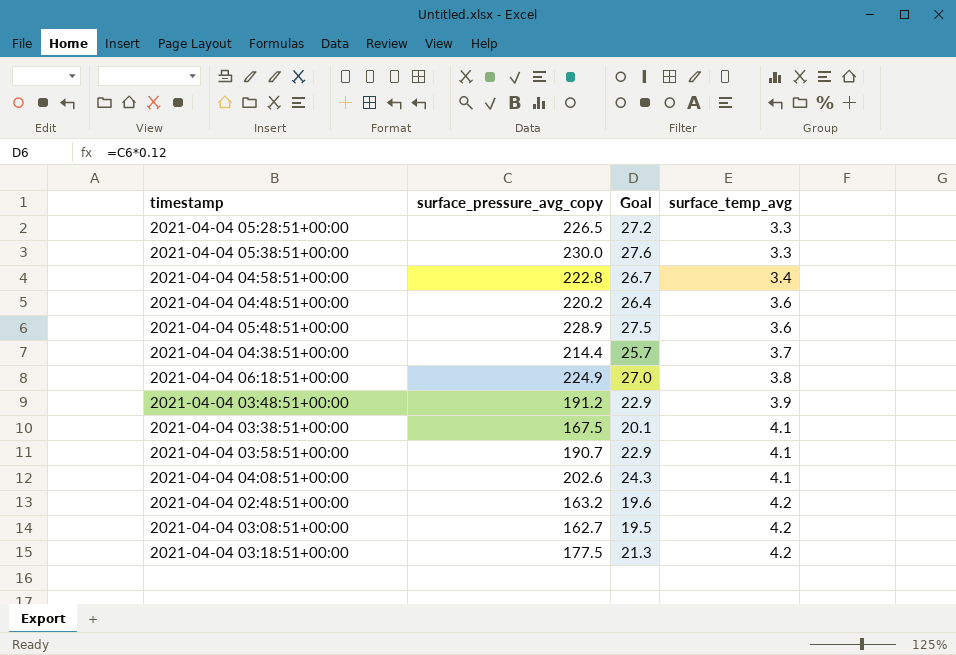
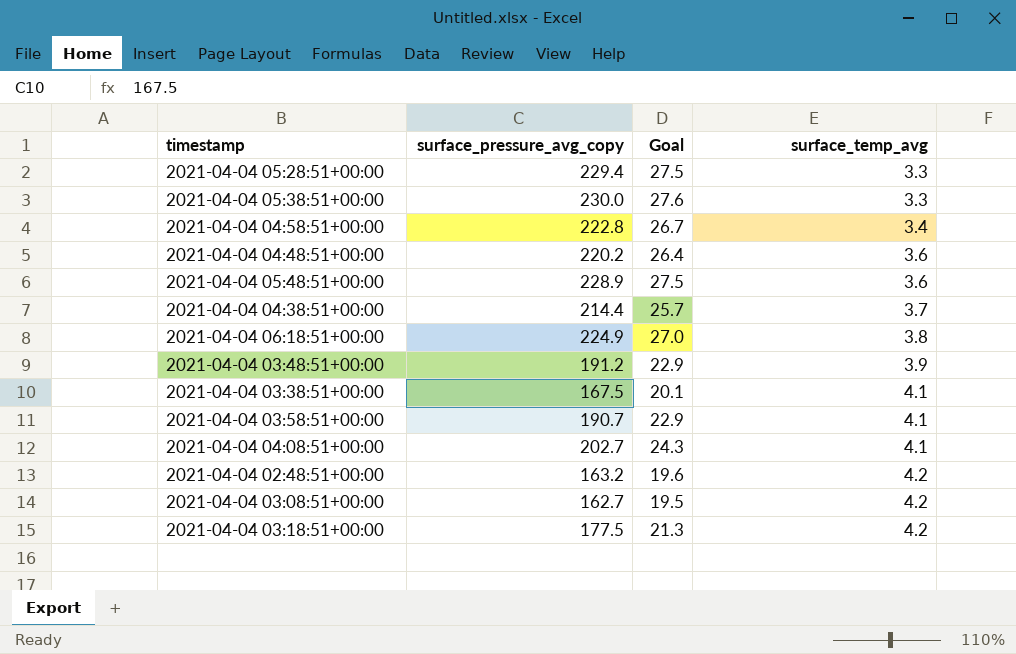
2021-04-04 05:28:51+00:00 | surface_pressure_avg_copy: 226.5 -> 229.4
2021-04-04 05:28:51+00:00 | Goal: 27.2 -> 27.5
2021-04-04 04:08:51+00:00 | surface_pressure_avg_copy: 202.6 -> 202.7

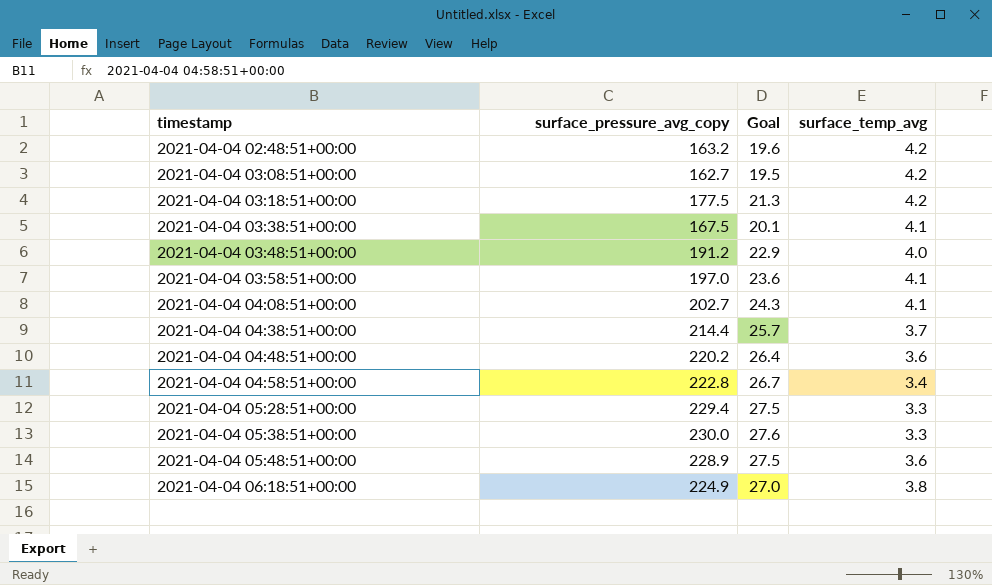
row order: surface_temp_avg ascending -> timestamp ascending
2021-04-04 03:48:51+00:00 | surface_temp_avg: 3.9 -> 4.0
2021-04-04 03:58:51+00:00 | surface_pressure_avg_copy: 190.7 -> 197.0
2021-04-04 03:58:51+00:00 | Goal: 22.9 -> 23.6

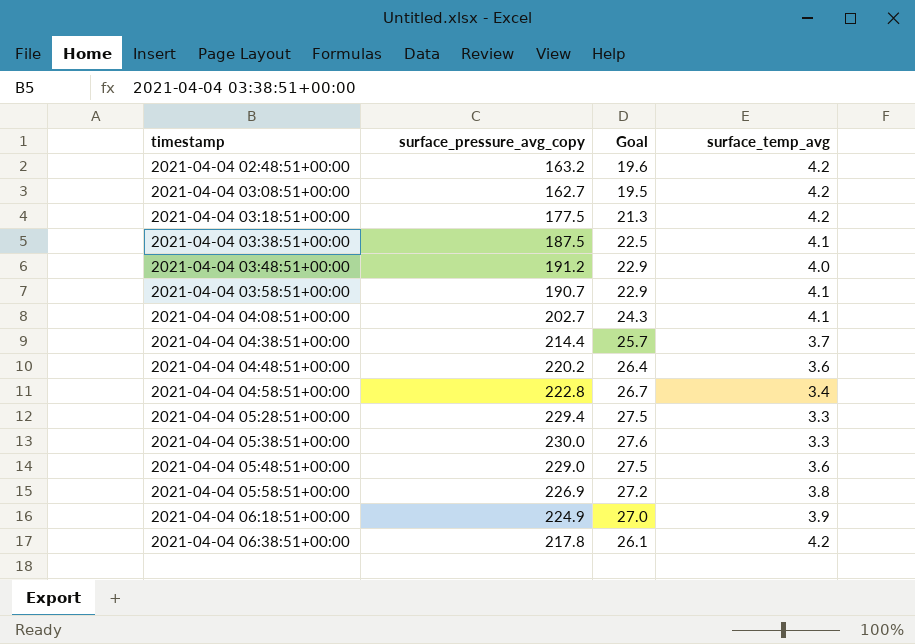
2021-04-04 03:38:51+00:00 | surface_pressure_avg_copy: 167.5 -> 187.5
2021-04-04 03:38:51+00:00 | Goal: 20.1 -> 22.5
2021-04-04 03:58:51+00:00 | surface_pressure_avg_copy: 197.0 -> 190.7
2021-04-04 03:58:51+00:00 | Goal: 23.6 -> 22.9
2021-04-04 05:48:51+00:00 | surface_pressure_avg_copy: 228.9 -> 229.0
row 2021-04-04 05:58:51+00:00: none -> 226.9 | 27.2 | 3.8
2021-04-04 06:18:51+00:00 | surface_temp_avg: 3.8 -> 3.9
row 2021-04-04 06:38:51+00:00: none -> 217.8 | 26.1 | 4.2

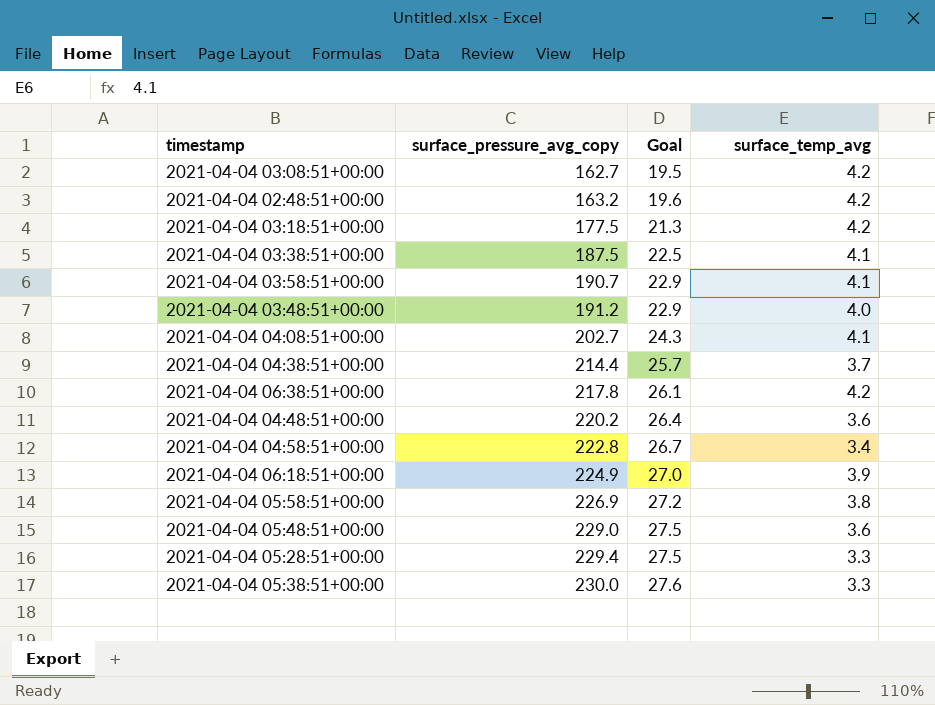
row order: timestamp ascending -> surface_pressure_avg_copy ascending

